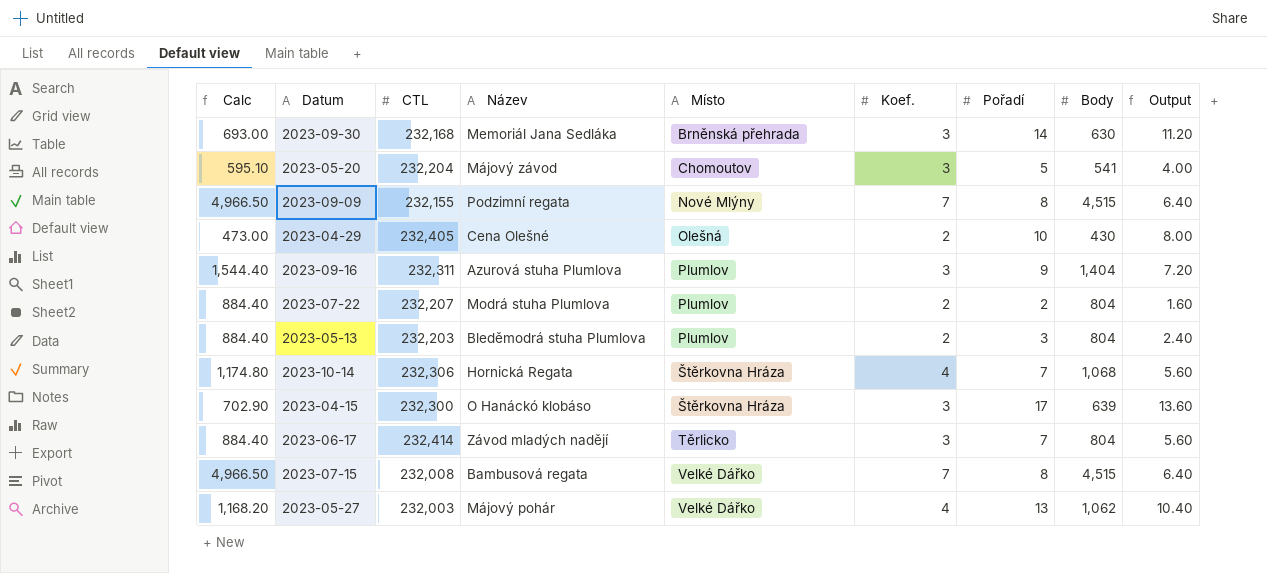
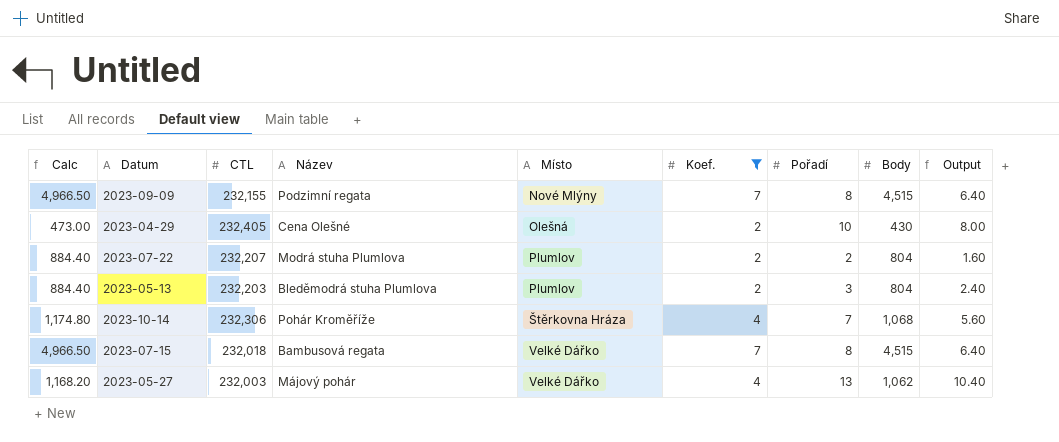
filter: none -> Koef. != 3
2023-10-14 | Název: Hornická Regata -> Pohár Kroměříže
2023-07-15 | CTL: 232,008 -> 232,018

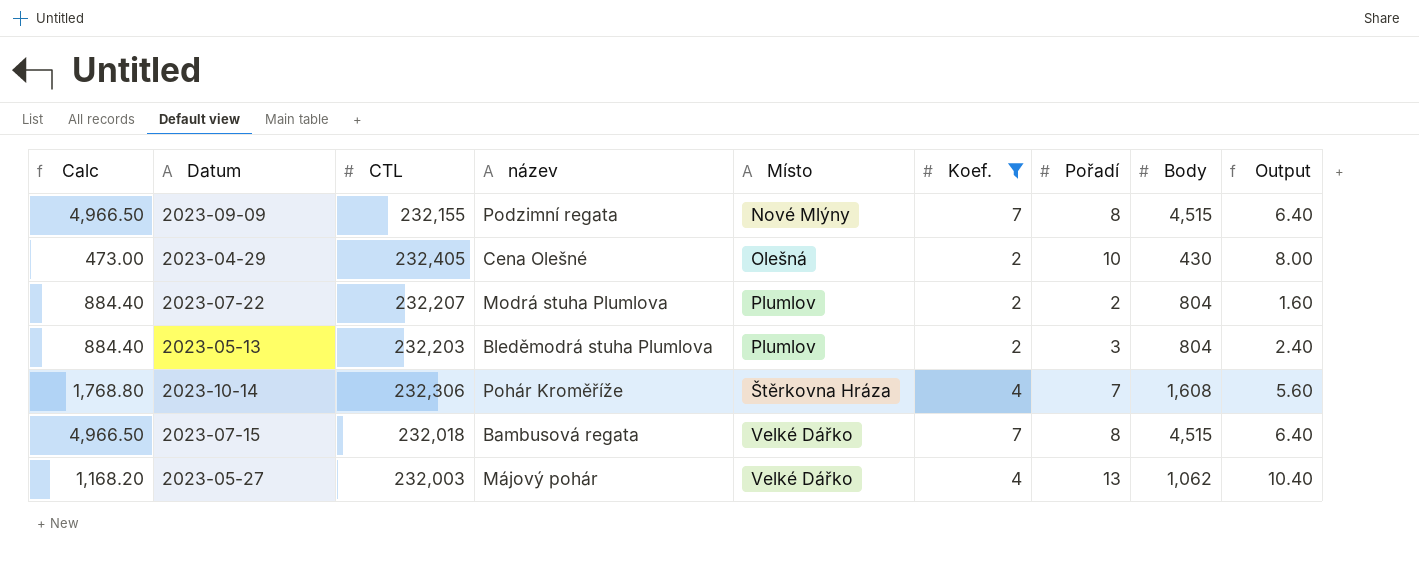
column name: Název -> název
2023-10-14 | Calc: 1,174.80 -> 1,768.80
2023-10-14 | Body: 1,068 -> 1,608

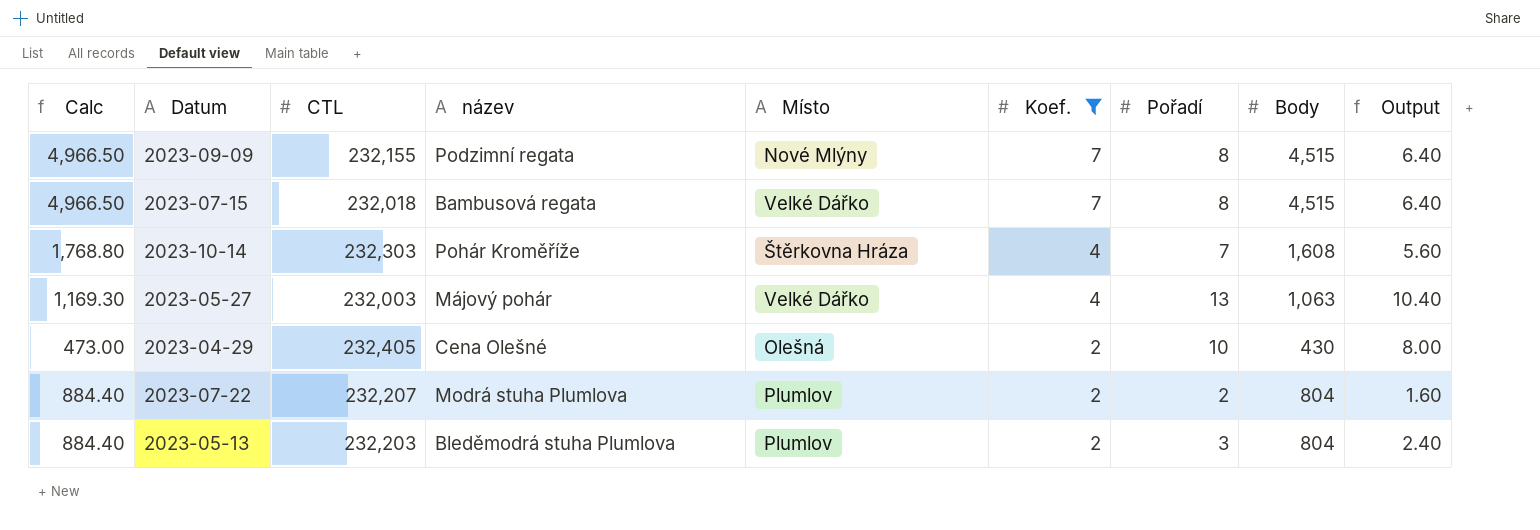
row order: Místo ascending -> Koef. descending
2023-10-14 | CTL: 232,306 -> 232,303
2023-05-27 | Calc: 1,168.20 -> 1,169.30
2023-05-27 | Body: 1,062 -> 1,063

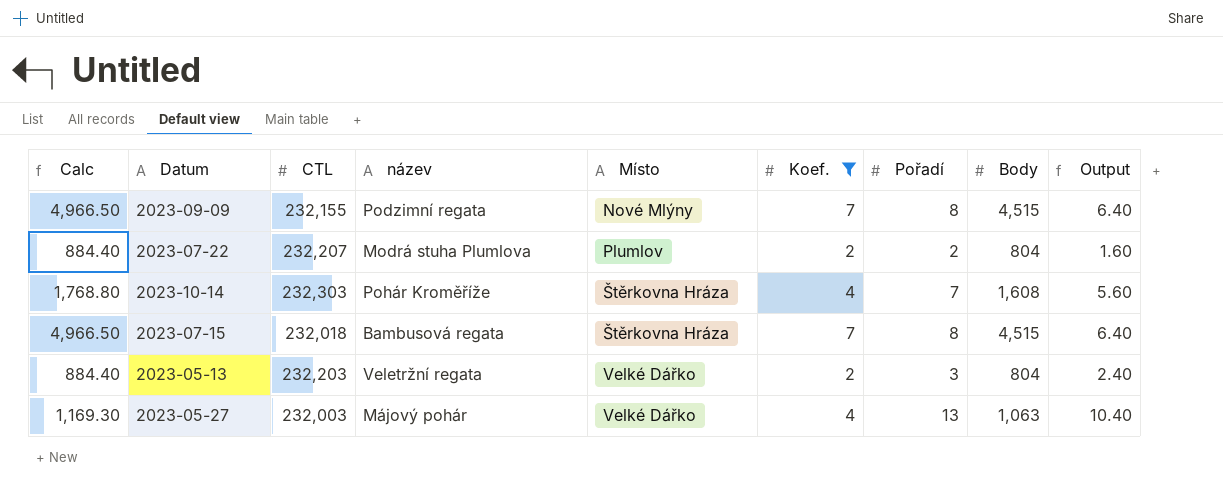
row order: Koef. descending -> Místo ascending
row 2023-04-29: 473.00 | 232,405 | Cena Olešné | Olešná | 2 | 10 | 430 | 8.00 -> none
2023-07-15 | Místo: Velké Dářko -> Štěrkovna Hráza
2023-05-13 | název: Bleděmodrá stuha Plumlova -> Veletržní regata
2023-05-13 | Místo: Plumlov -> Velké Dářko

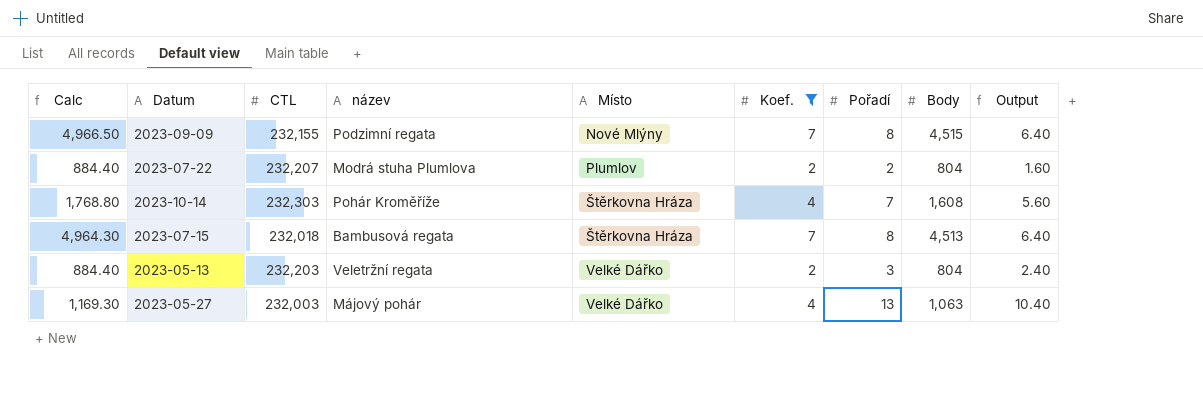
2023-07-15 | Calc: 4,966.50 -> 4,964.30
2023-07-15 | Body: 4,515 -> 4,513

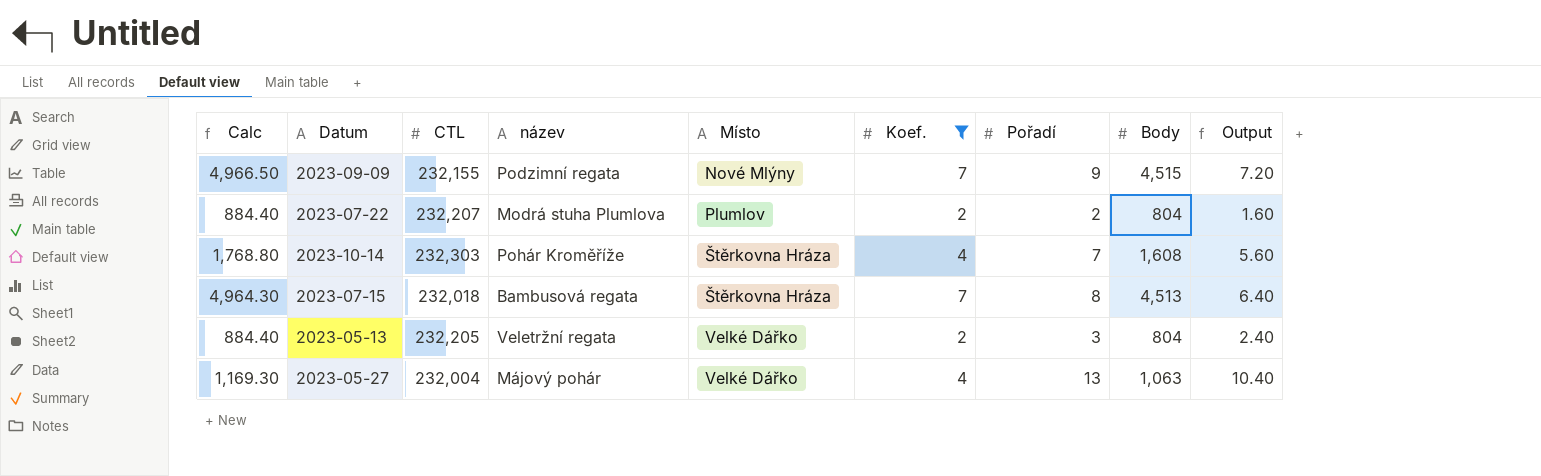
2023-09-09 | Pořadí: 8 -> 9
2023-09-09 | Output: 6.40 -> 7.20
2023-05-13 | CTL: 232,203 -> 232,205
2023-05-27 | CTL: 232,003 -> 232,004

